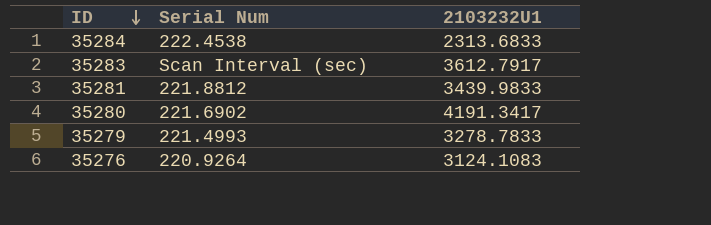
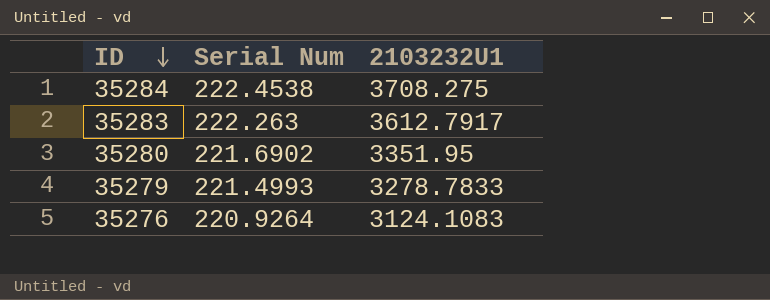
row 35281: 221.8812 | 3439.9833 -> none
35284 | 2103232U1: 2313.6833 -> 3708.275
35283 | Serial Num: Scan Interval (sec) -> 222.263
35280 | 2103232U1: 4191.3417 -> 3351.95

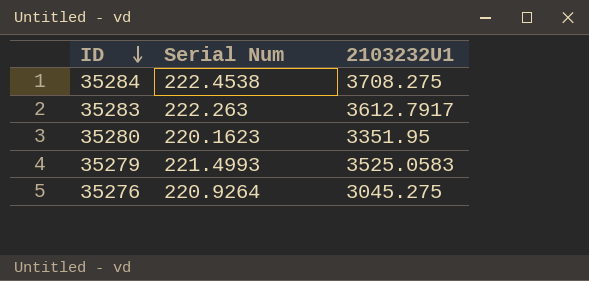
35280 | Serial Num: 221.6902 -> 220.1623
35279 | 2103232U1: 3278.7833 -> 3525.0583
35276 | 2103232U1: 3124.1083 -> 3045.275

